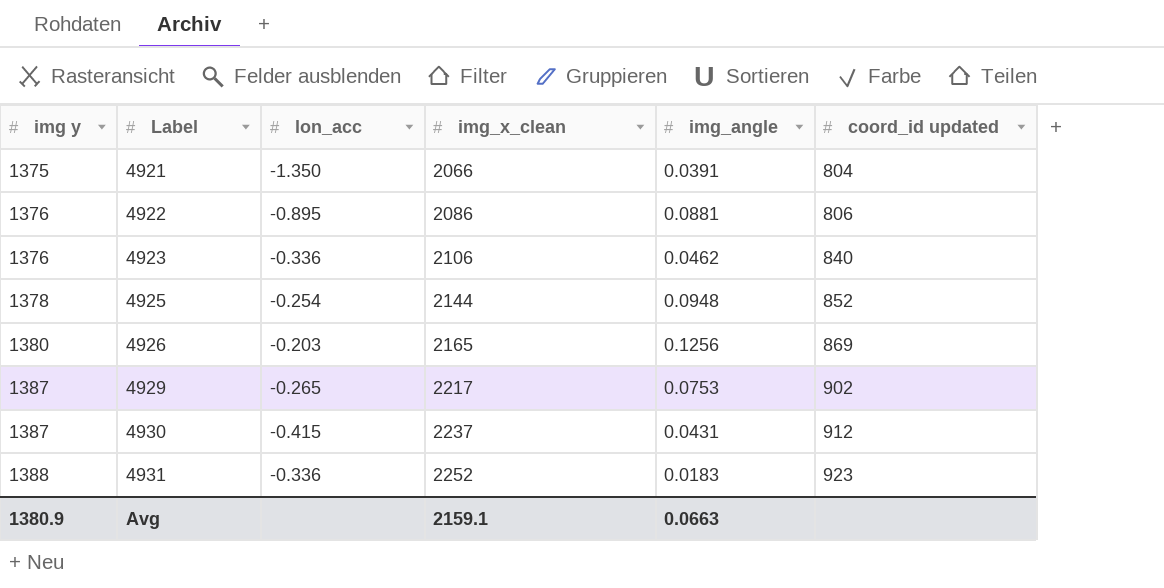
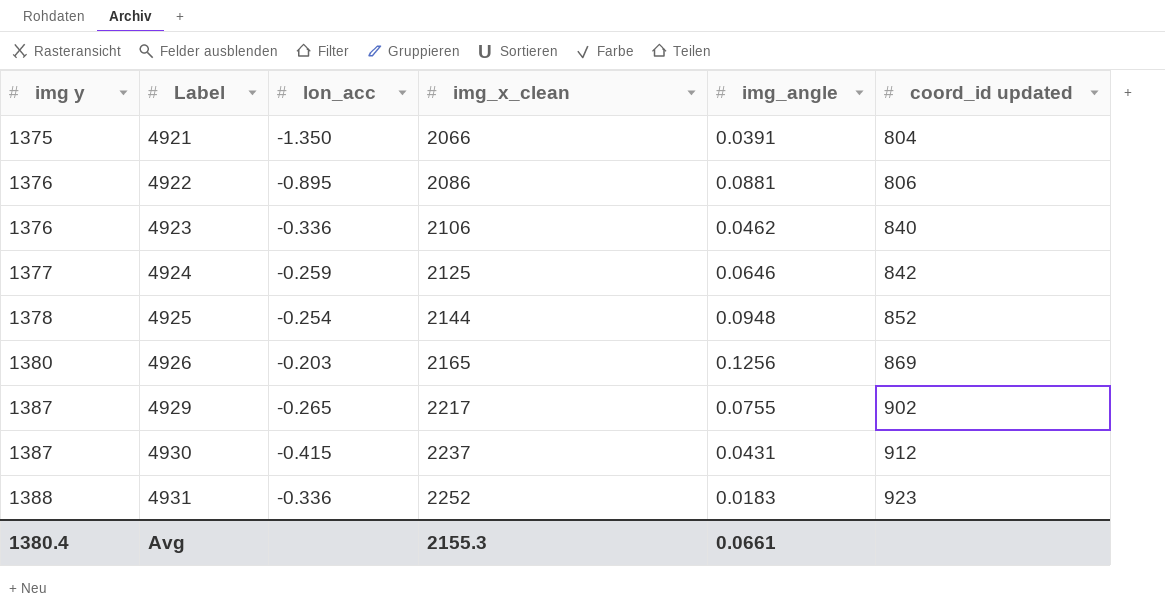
row 4924: none -> 1377 | -0.259 | 2125 | 0.0646 | 842
4929 | img_angle: 0.0753 -> 0.0755
Avg | img y: 1380.9 -> 1380.4
Avg | img_x_clean: 2159.1 -> 2155.3
Avg | img_angle: 0.0663 -> 0.0661

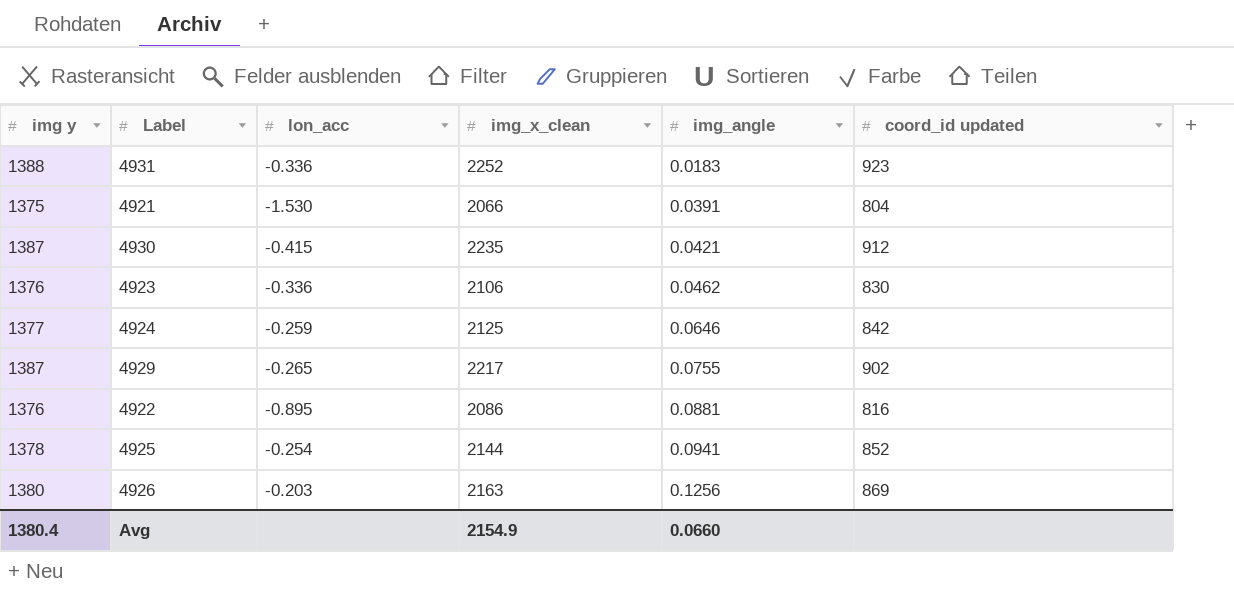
row order: img y ascending -> img_angle ascending
4921 | lon_acc: -1.350 -> -1.530
4930 | img_x_clean: 2237 -> 2235
4930 | img_angle: 0.0431 -> 0.0421
4923 | coord_id updated: 840 -> 830
4922 | coord_id updated: 806 -> 816
4925 | img_angle: 0.0948 -> 0.0941
4926 | img_x_clean: 2165 -> 2163
Avg | img_x_clean: 2155.3 -> 2154.9
Avg | img_angle: 0.0661 -> 0.0660

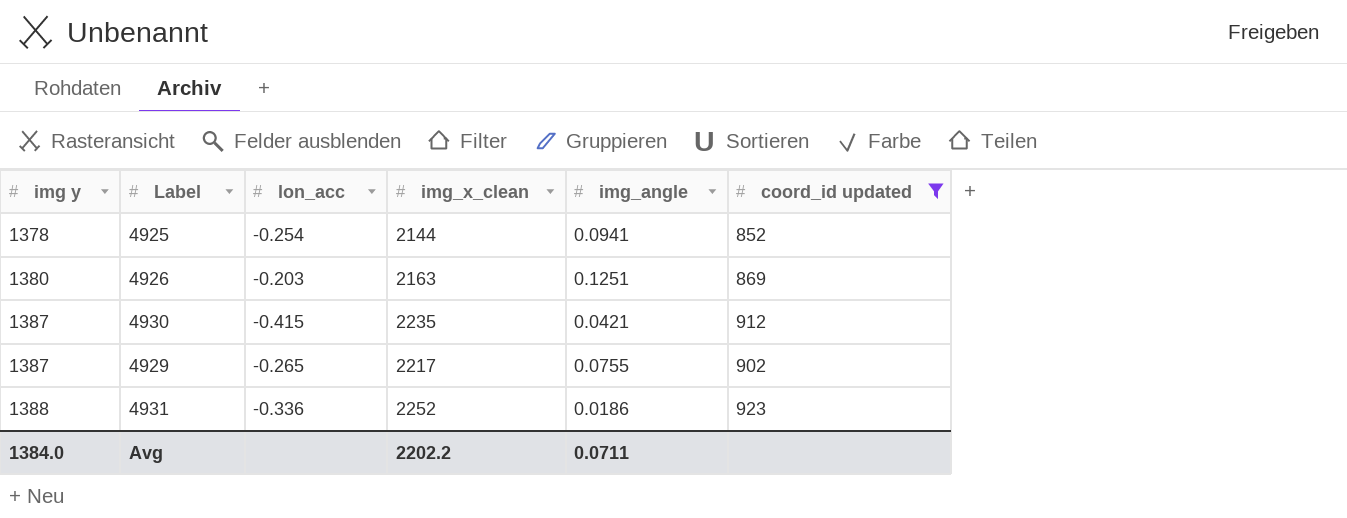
filter: none -> coord_id updated >= 852
row order: img_angle ascending -> img y ascending
4926 | img_angle: 0.1256 -> 0.1251
4931 | img_angle: 0.0183 -> 0.0186
Avg | img y: 1380.4 -> 1384.0
Avg | img_x_clean: 2154.9 -> 2202.2
Avg | img_angle: 0.0660 -> 0.0711

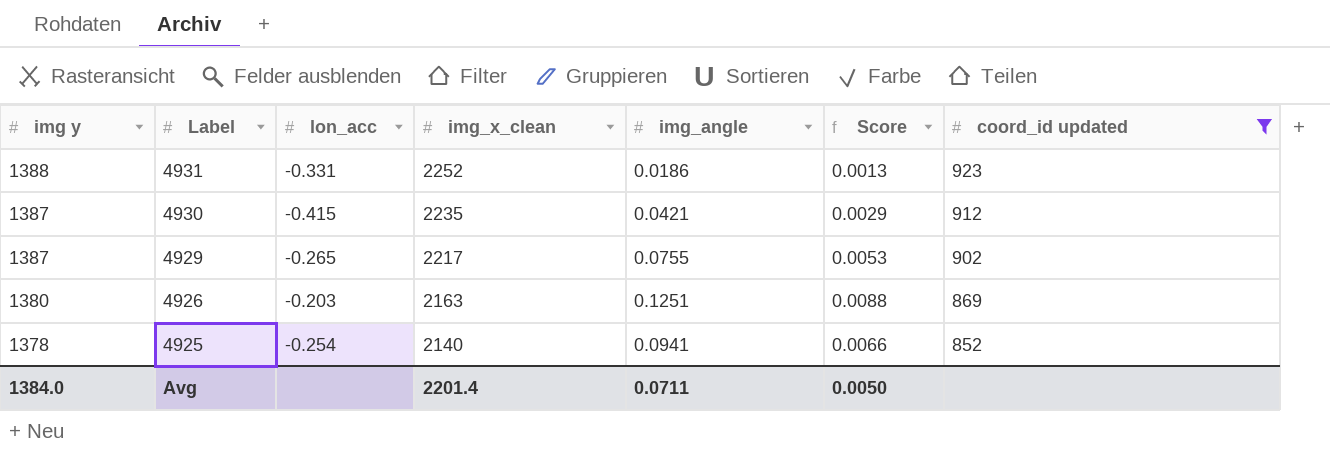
row order: img y ascending -> img y descending
column Score | formula: none -> [img_angle] * 0.07
4931 | lon_acc: -0.336 -> -0.331
4925 | img_x_clean: 2144 -> 2140
Avg | img_x_clean: 2202.2 -> 2201.4

